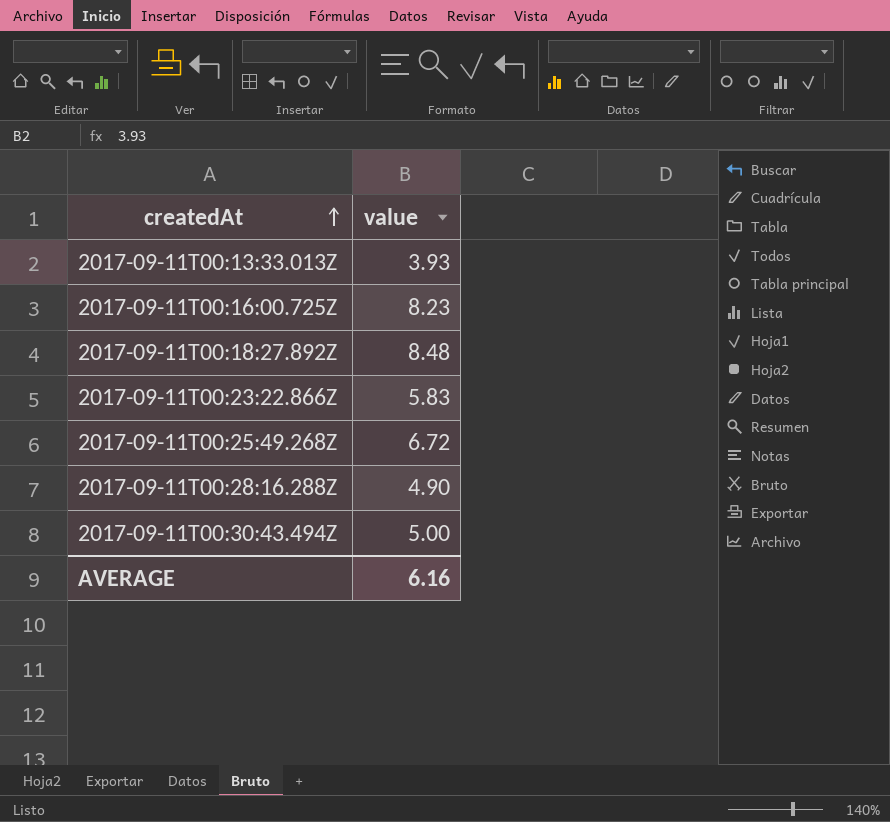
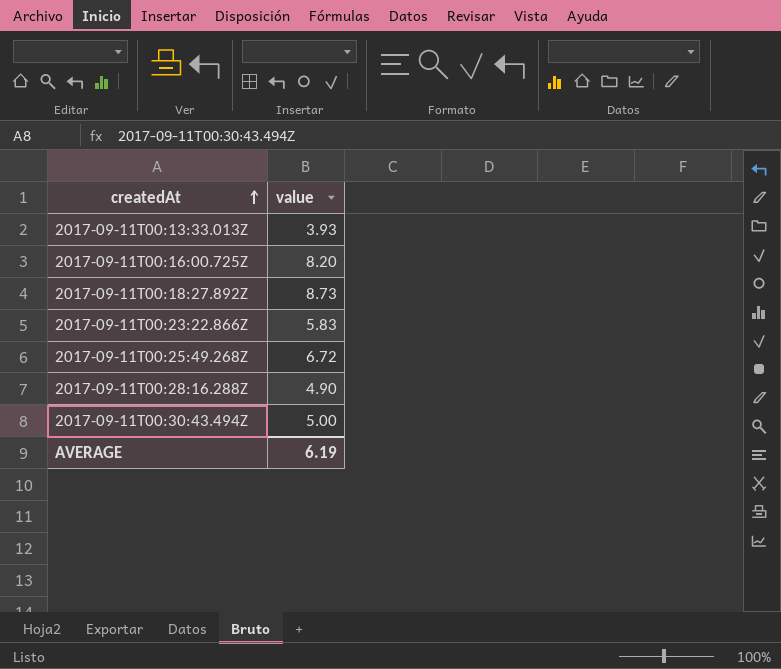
2017-09-11T00:16:00.725Z | value: 8.23 -> 8.20
2017-09-11T00:18:27.892Z | value: 8.48 -> 8.73
AVERAGE | value: 6.16 -> 6.19

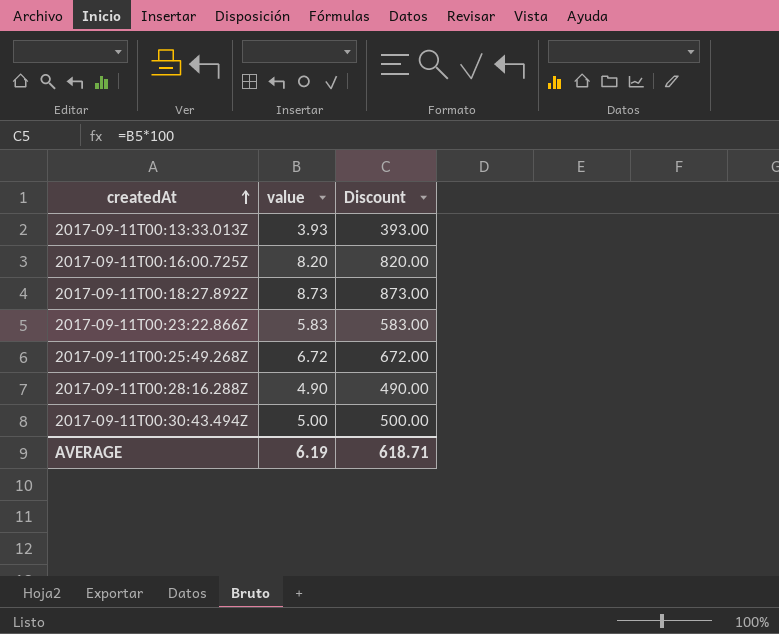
column Discount | formula: none -> [value] * 100

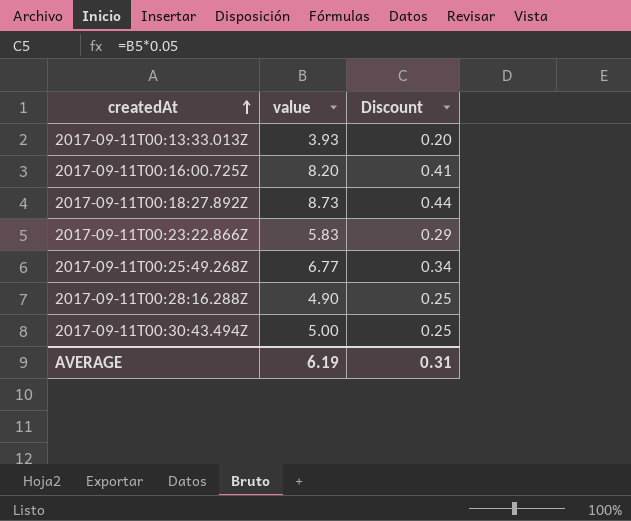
column Discount | formula: [value] * 100 -> [value] * 0.05
2017-09-11T00:25:49.268Z | value: 6.72 -> 6.77
AVERAGE | Discount: 618.71 -> 0.31

